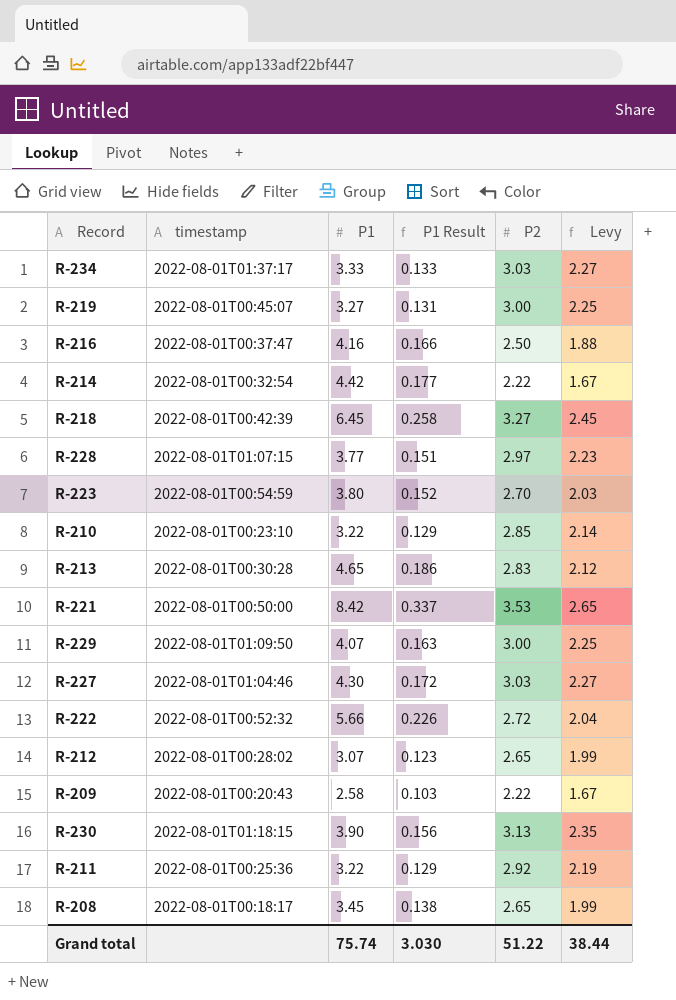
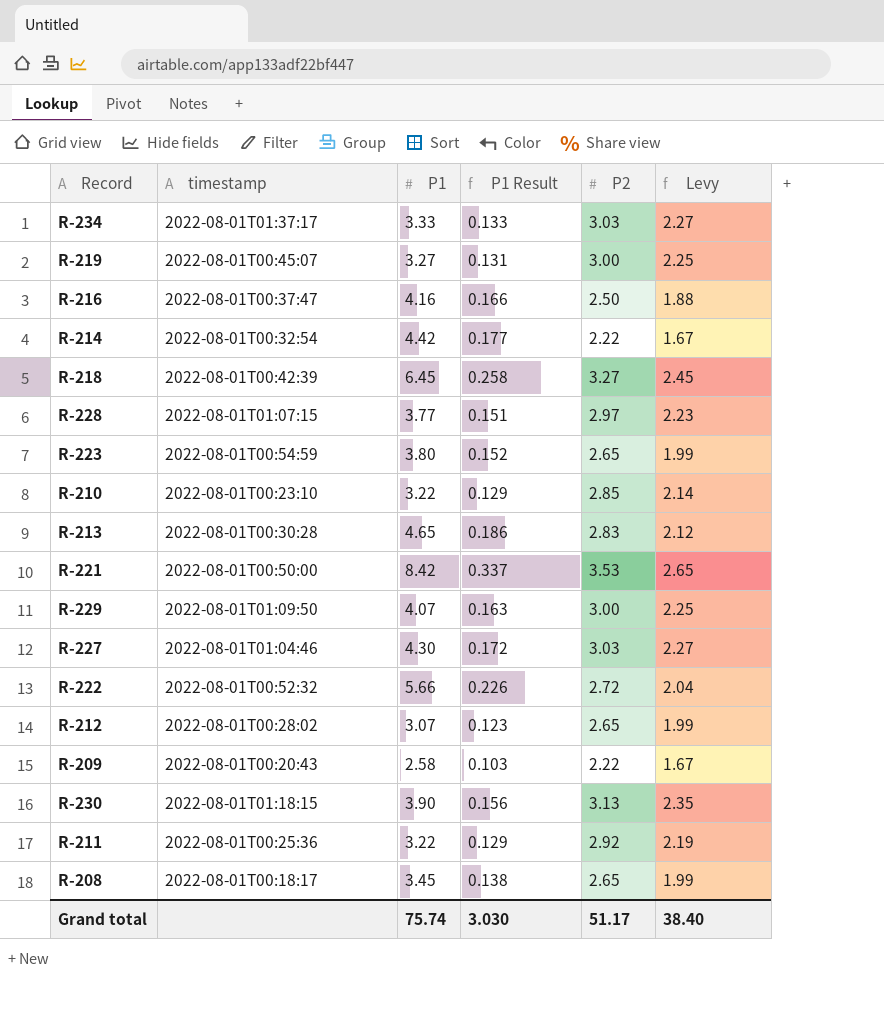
R-223 | P2: 2.70 -> 2.65
R-223 | Levy: 2.03 -> 1.99
Grand total | P2: 51.22 -> 51.17
Grand total | Levy: 38.44 -> 38.40

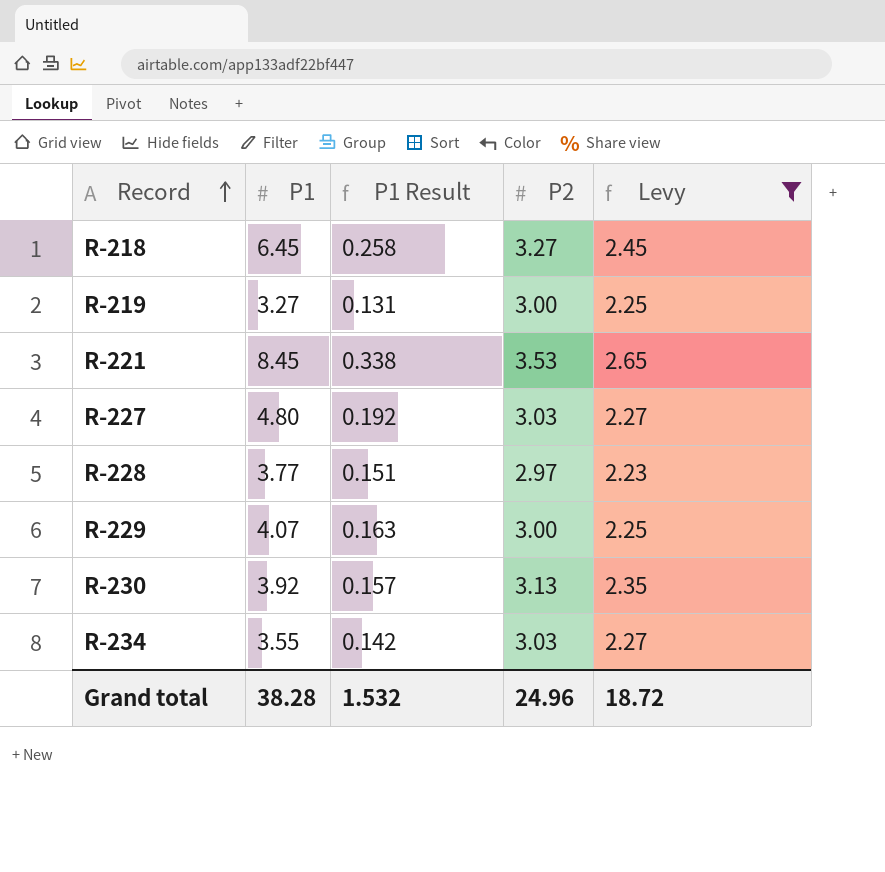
filter: none -> Levy >= 2.23
row order: none -> Record ascending
column timestamp | position: 2 -> none
R-221 | P1: 8.42 -> 8.45
R-221 | P1 Result: 0.337 -> 0.338
R-227 | P1: 4.30 -> 4.80
R-227 | P1 Result: 0.172 -> 0.192
R-230 | P1: 3.90 -> 3.92
R-230 | P1 Result: 0.156 -> 0.157
R-234 | P1: 3.33 -> 3.55
R-234 | P1 Result: 0.133 -> 0.142
Grand total | P1: 75.74 -> 38.28
Grand total | P1 Result: 3.030 -> 1.532
Grand total | P2: 51.17 -> 24.96
Grand total | Levy: 38.40 -> 18.72

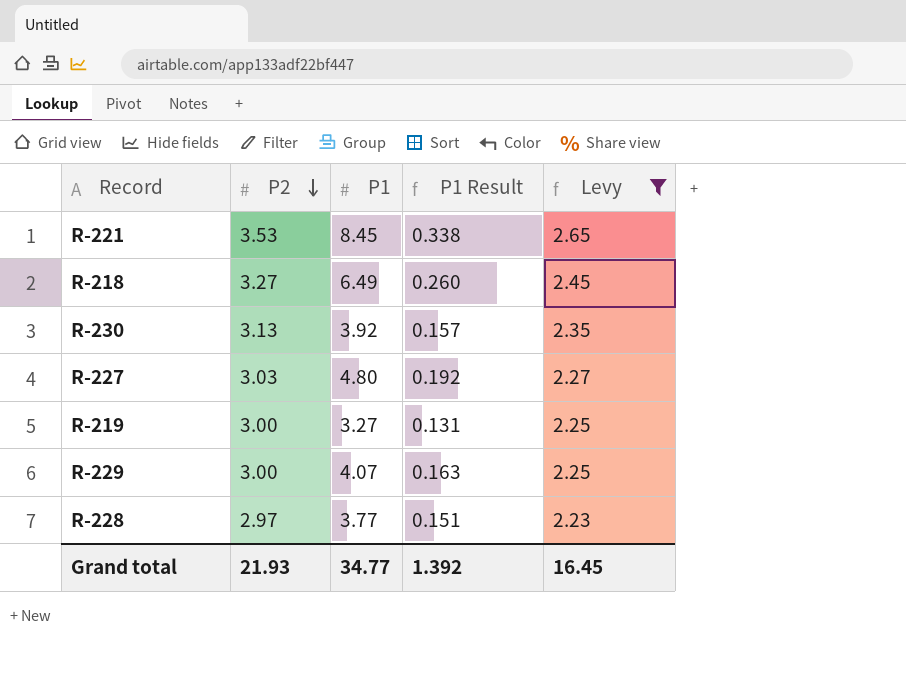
row order: Record ascending -> P2 descending
column P2 | position: 4 -> 2
row R-234: 3.55 | 0.142 | 3.03 | 2.27 -> none
R-218 | P1: 6.45 -> 6.49
R-218 | P1 Result: 0.258 -> 0.260
Grand total | P2: 24.96 -> 21.93
Grand total | P1: 38.28 -> 34.77
Grand total | P1 Result: 1.532 -> 1.392
Grand total | Levy: 18.72 -> 16.45

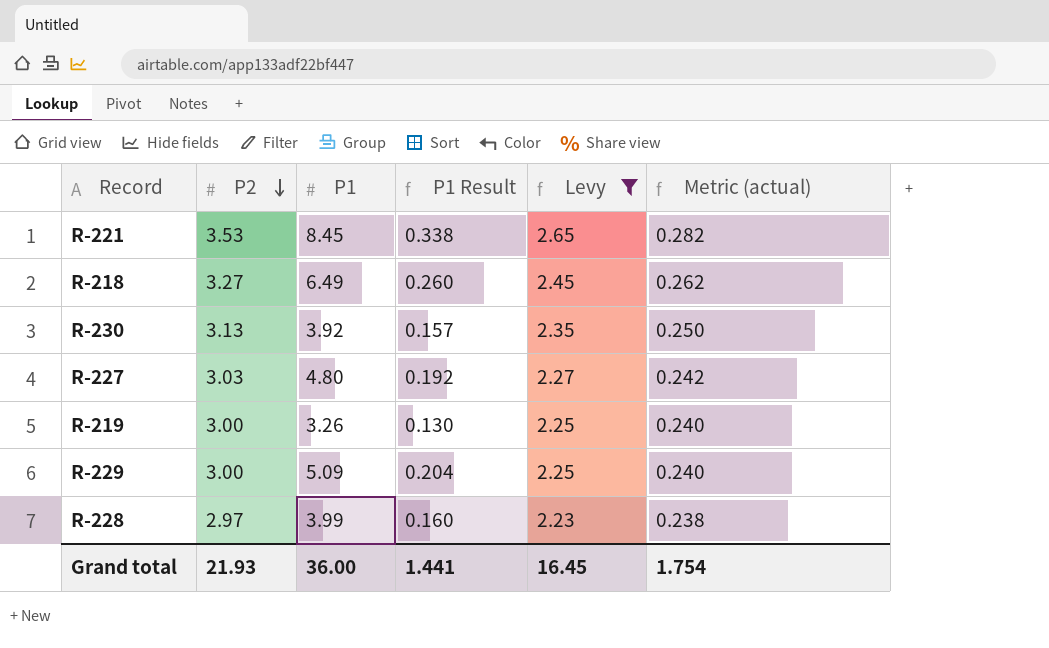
column Metric (actual) | formula: none -> [P2] * 0.08
R-219 | P1: 3.27 -> 3.26
R-219 | P1 Result: 0.131 -> 0.130
R-229 | P1: 4.07 -> 5.09
R-229 | P1 Result: 0.163 -> 0.204
R-228 | P1: 3.77 -> 3.99
R-228 | P1 Result: 0.151 -> 0.160
Grand total | P1: 34.77 -> 36.00
Grand total | P1 Result: 1.392 -> 1.441

